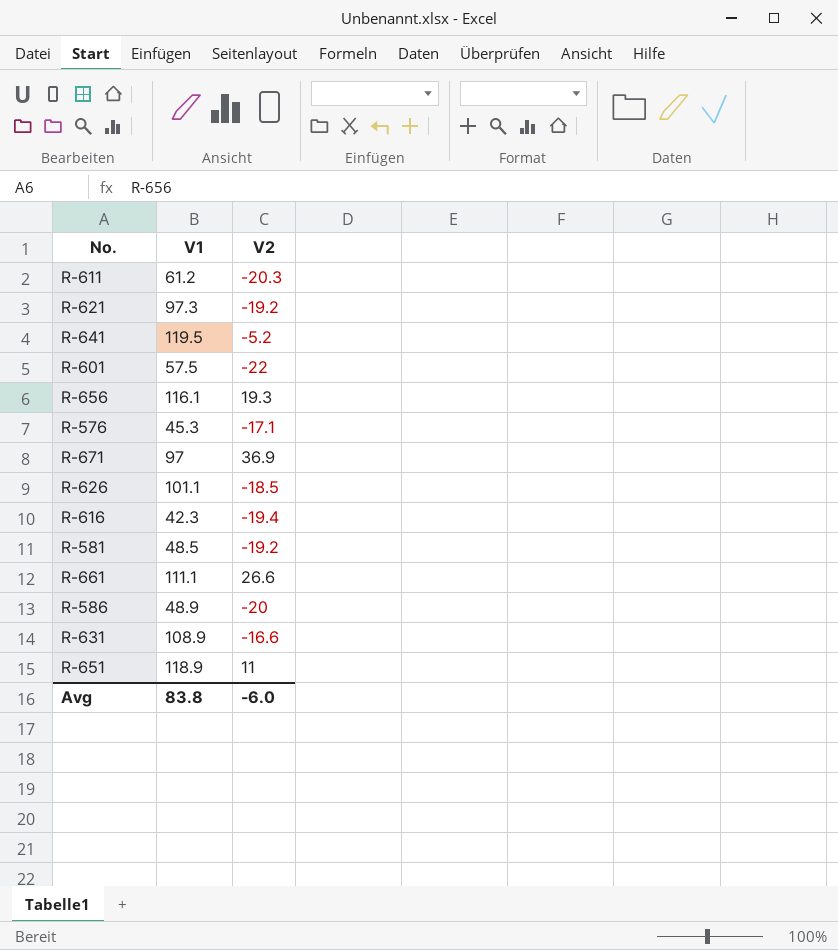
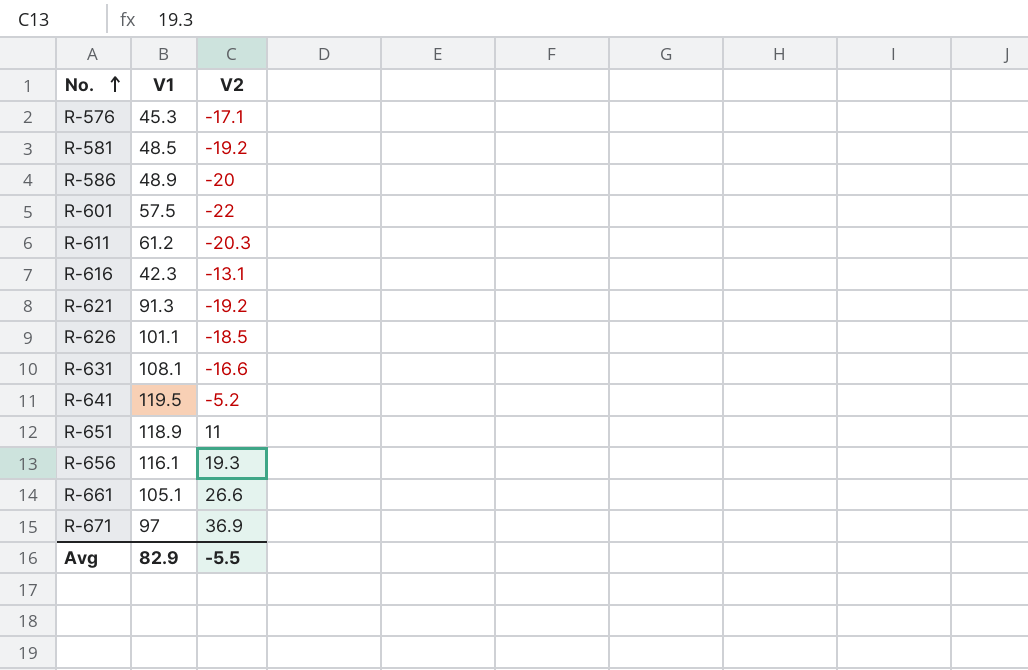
row order: none -> No. ascending
R-616 | V2: -19.4 -> -13.1
R-621 | V1: 97.3 -> 91.3
R-631 | V1: 108.9 -> 108.1
R-661 | V1: 111.1 -> 105.1
Avg | V1: 83.8 -> 82.9
Avg | V2: -6.0 -> -5.5

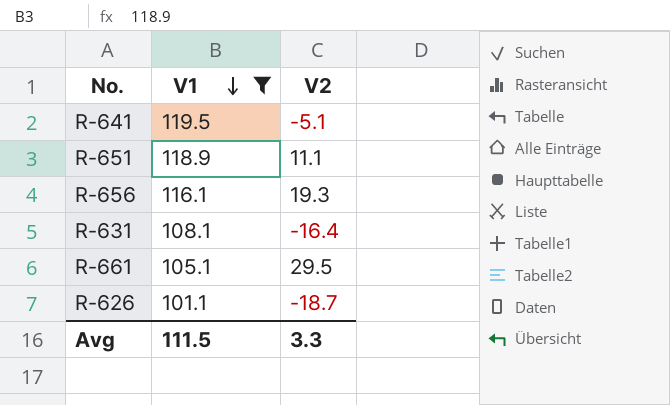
filter: none -> V1 >= 101.1
row order: No. ascending -> V1 descending
R-641 | V2: -5.2 -> -5.1
R-651 | V2: 11 -> 11.1
R-631 | V2: -16.6 -> -16.4
R-661 | V2: 26.6 -> 29.5
R-626 | V2: -18.5 -> -18.7
Avg | V1: 82.9 -> 111.5
Avg | V2: -5.5 -> 3.3

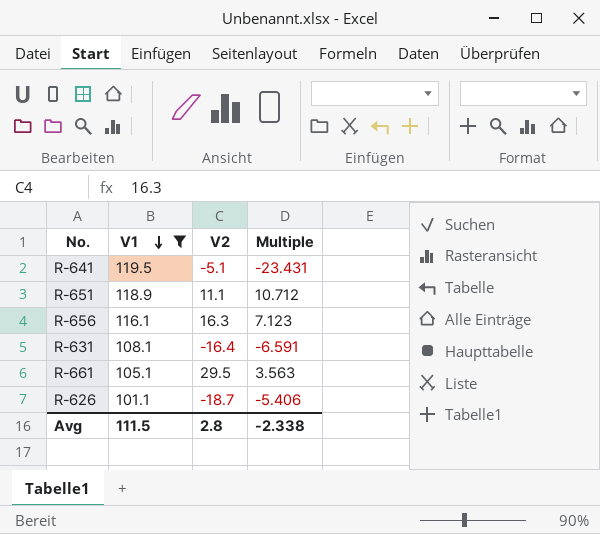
column Multiple | formula: none -> [V1] / [V2]
R-656 | V2: 19.3 -> 16.3
Avg | V2: 3.3 -> 2.8

